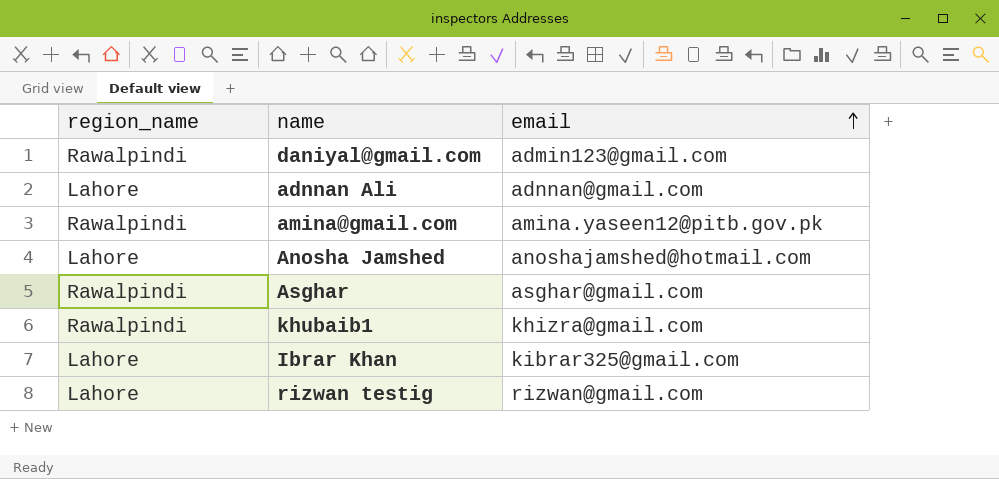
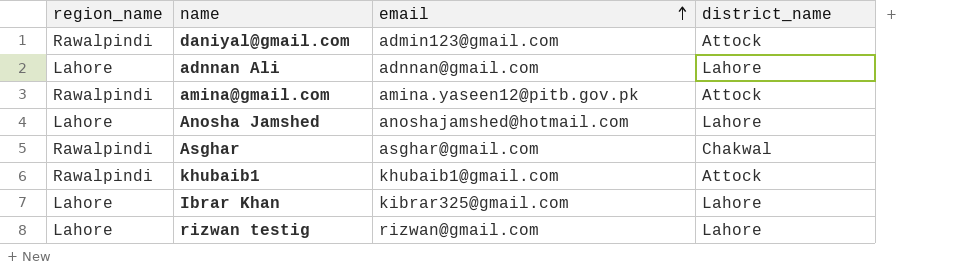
column district_name | position: none -> 4
khubaib1 | email: khizra@gmail.com -> khubaib1@gmail.com

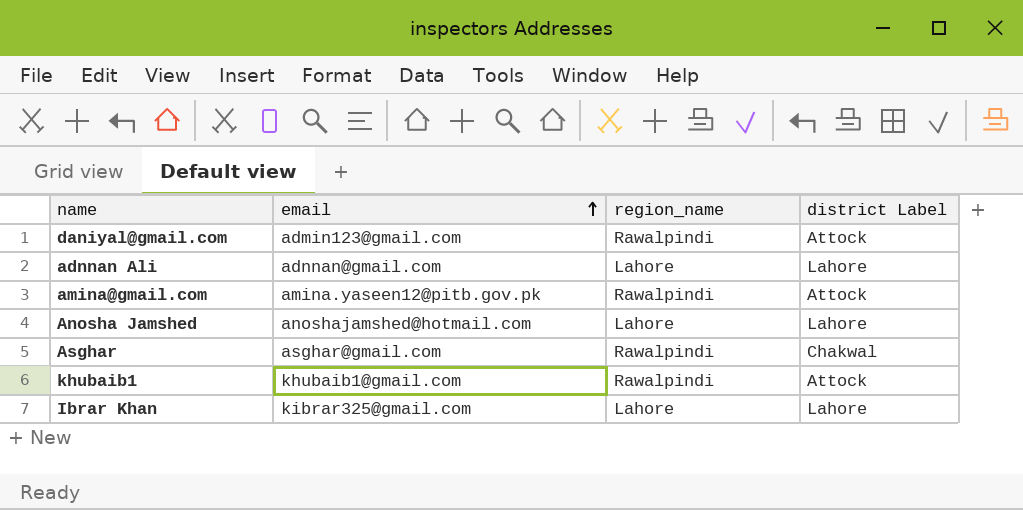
column region_name | position: 1 -> 3
column name: district_name -> district Label
row rizwan testig: Lahore | rizwan@gmail.com | Lahore -> none

